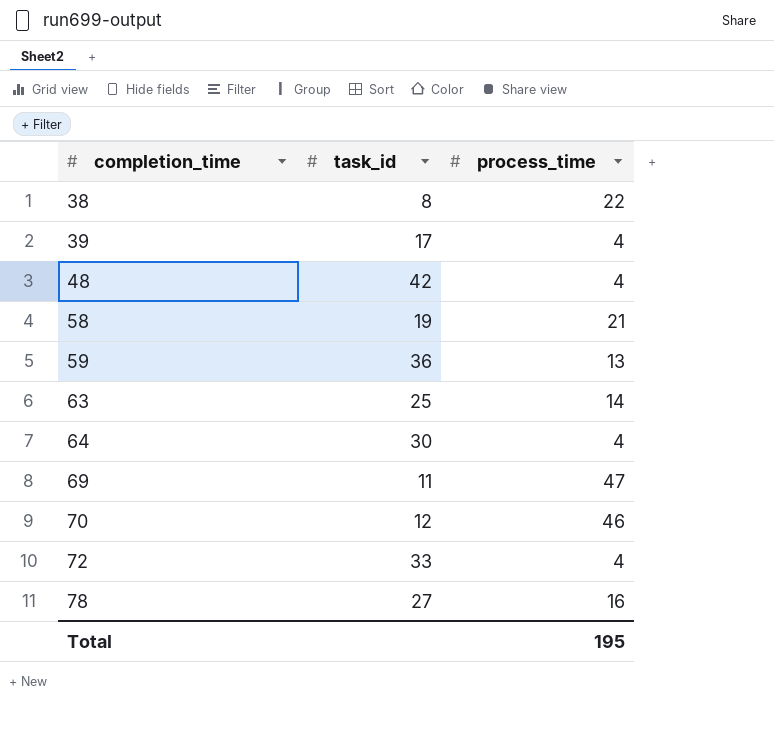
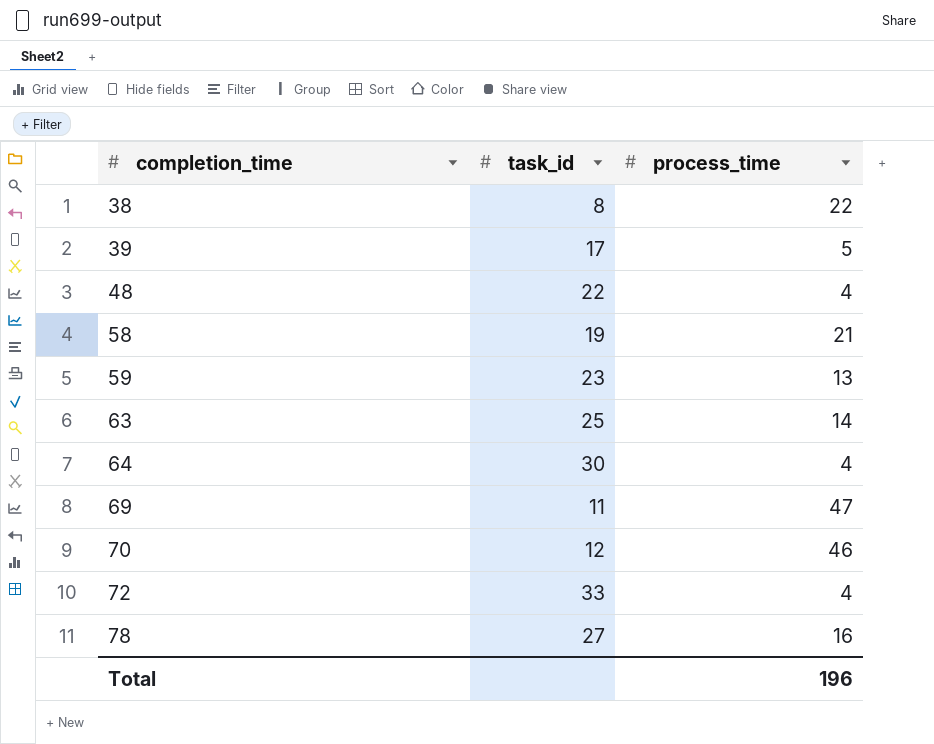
39 | process_time: 4 -> 5
48 | task_id: 42 -> 22
59 | task_id: 36 -> 23
Total | process_time: 195 -> 196

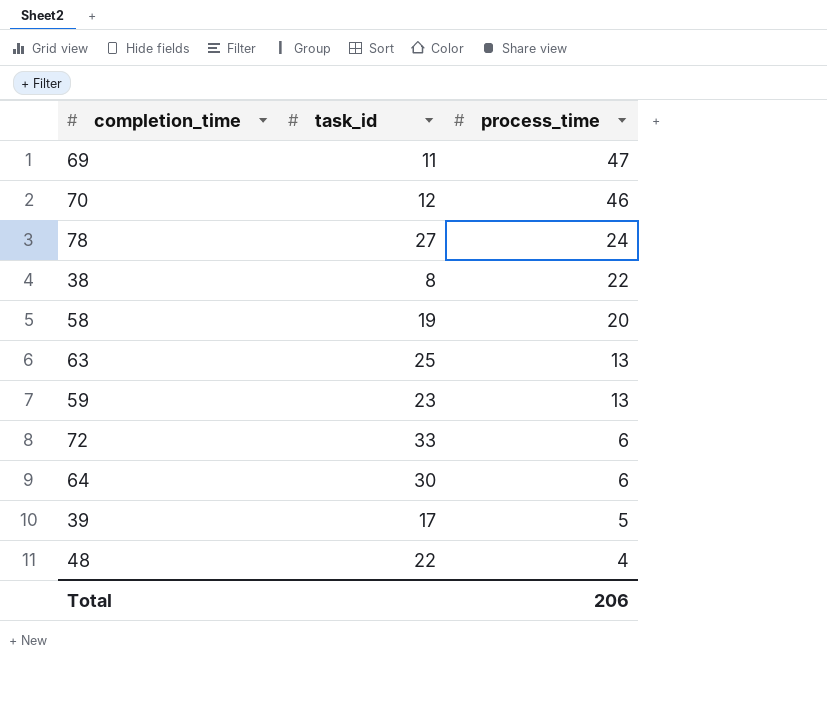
row order: completion_time ascending -> process_time descending
78 | process_time: 16 -> 24
58 | process_time: 21 -> 20
63 | process_time: 14 -> 13
72 | process_time: 4 -> 6
64 | process_time: 4 -> 6
Total | process_time: 196 -> 206

